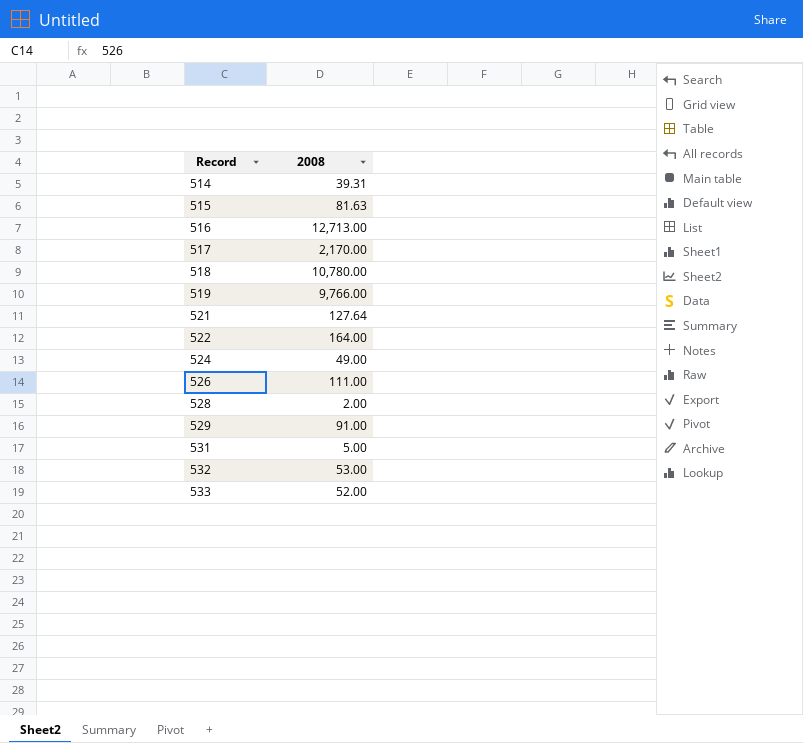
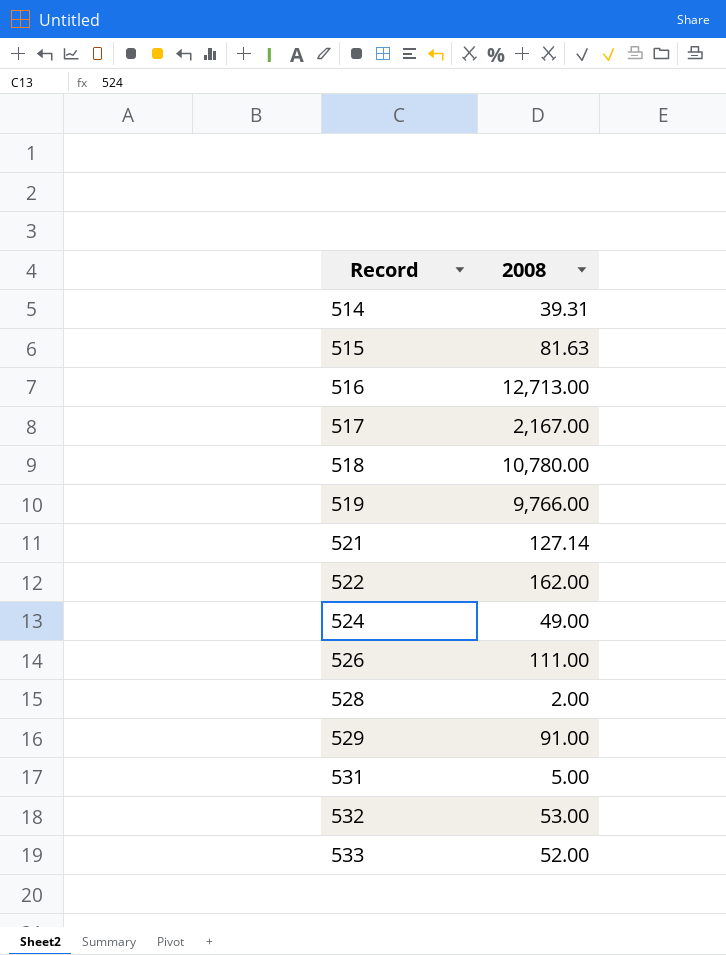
517 | 2008: 2,170.00 -> 2,167.00
521 | 2008: 127.64 -> 127.14
522 | 2008: 164.00 -> 162.00

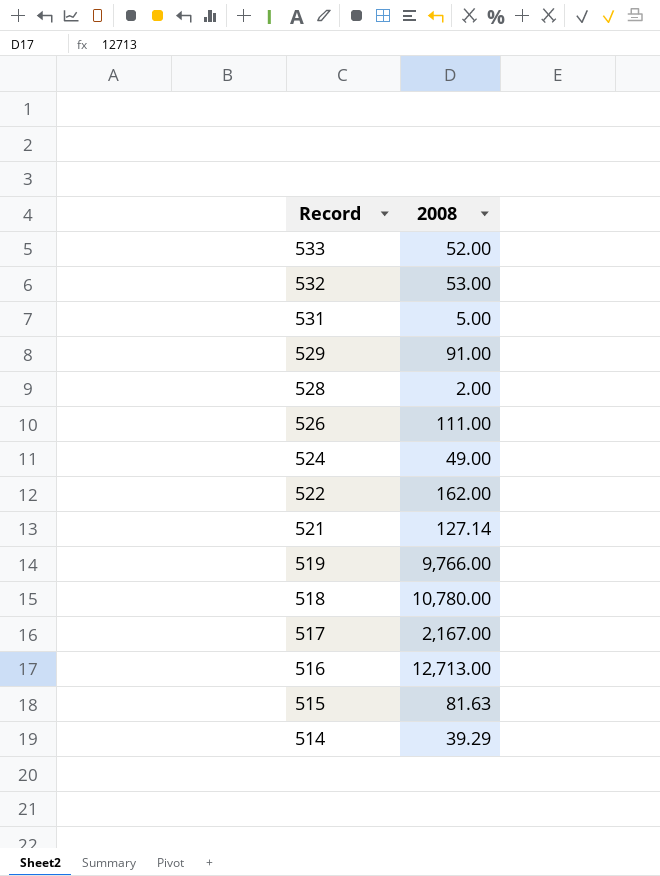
row order: Record ascending -> Record descending
514 | 2008: 39.31 -> 39.29

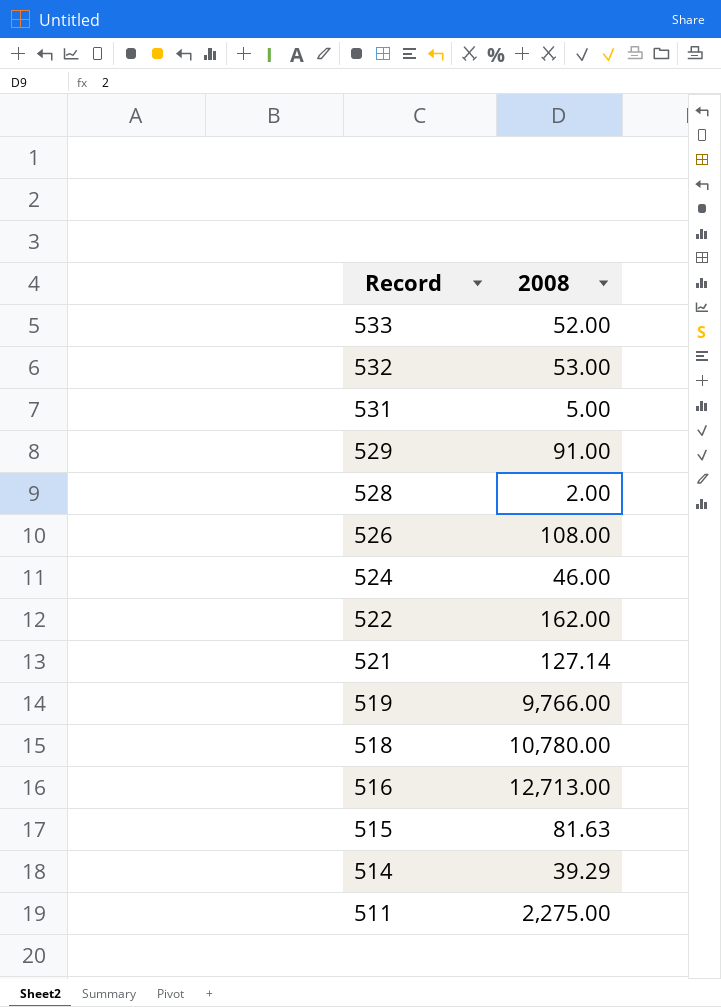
row 517: 2,167.00 -> none
526 | 2008: 111.00 -> 108.00
524 | 2008: 49.00 -> 46.00
row 511: none -> 2,275.00

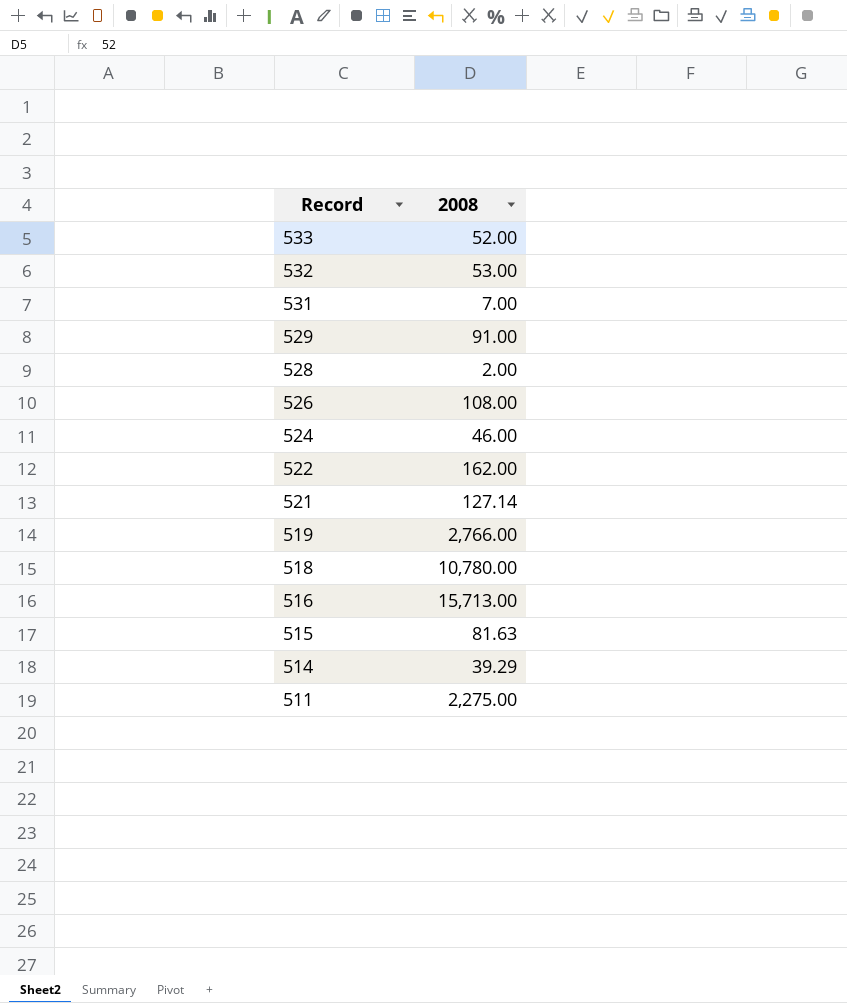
531 | 2008: 5.00 -> 7.00
519 | 2008: 9,766.00 -> 2,766.00
516 | 2008: 12,713.00 -> 15,713.00

